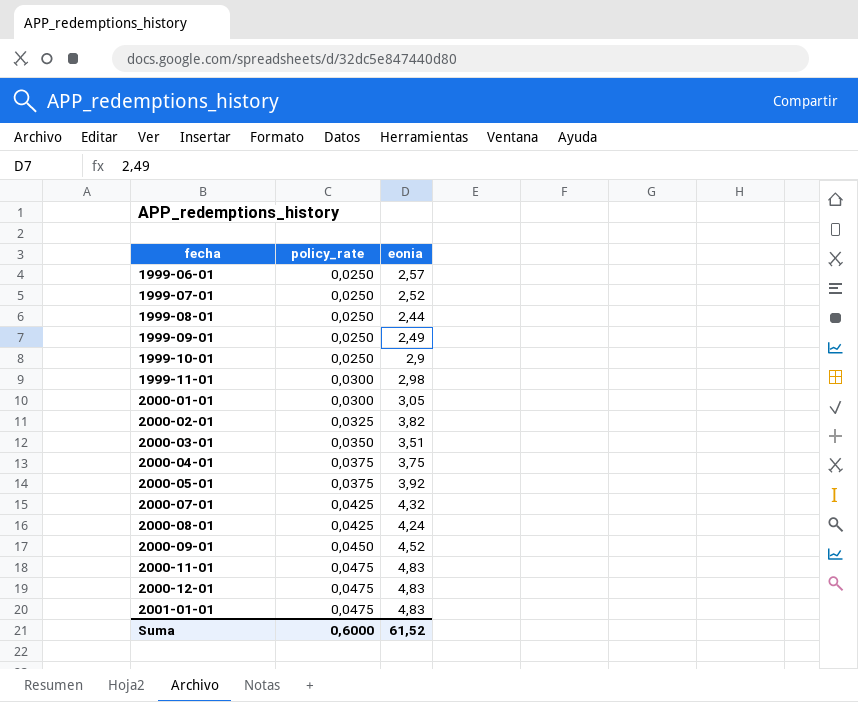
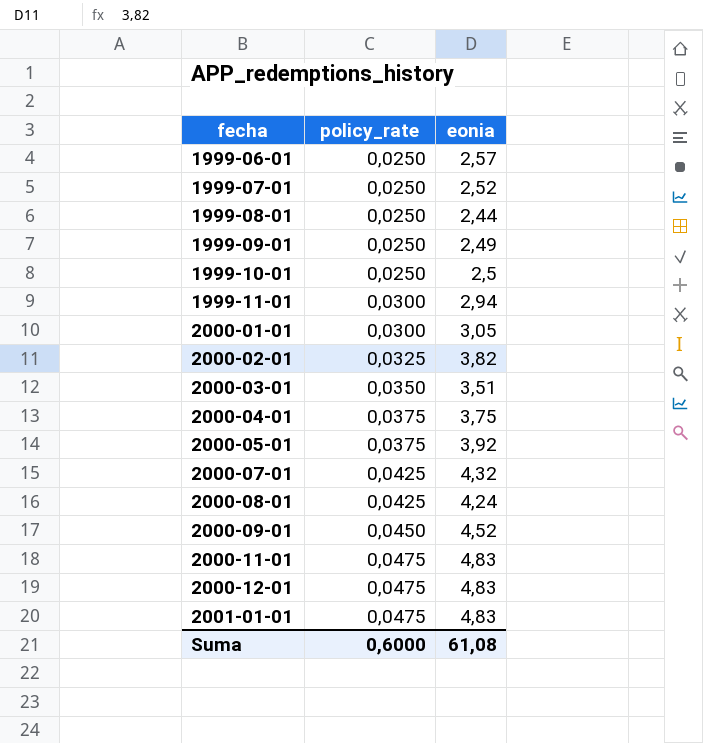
1999-10-01 | eonia: 2,9 -> 2,5
1999-11-01 | eonia: 2,98 -> 2,94
Suma | eonia: 61,52 -> 61,08

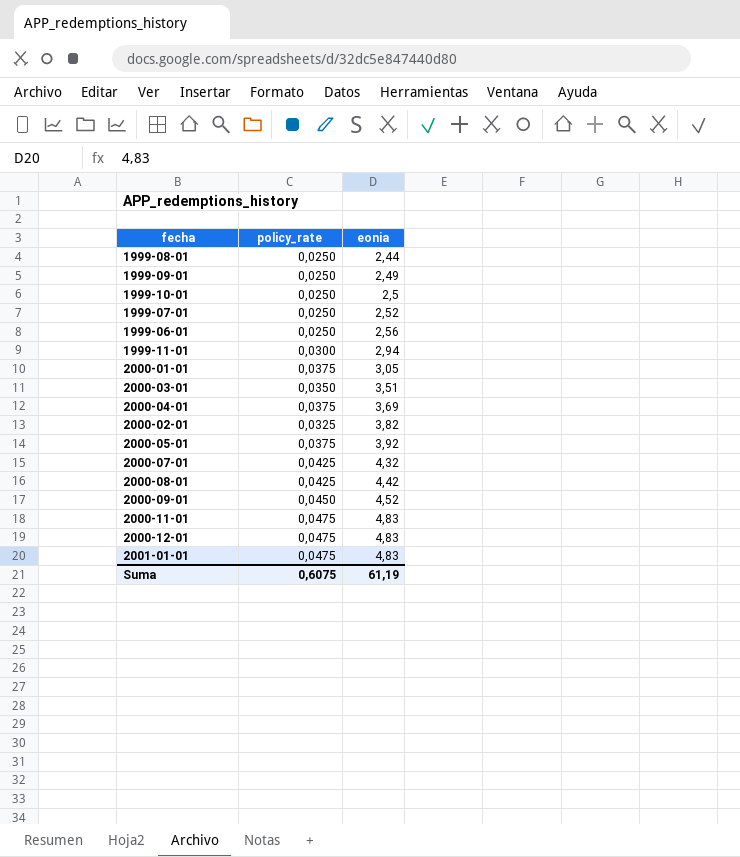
row order: fecha ascending -> eonia ascending
1999-06-01 | eonia: 2,57 -> 2,56
2000-01-01 | policy_rate: 0,0300 -> 0,0375
2000-04-01 | eonia: 3,75 -> 3,69
2000-08-01 | eonia: 4,24 -> 4,42
Suma | policy_rate: 0,6000 -> 0,6075
Suma | eonia: 61,08 -> 61,19

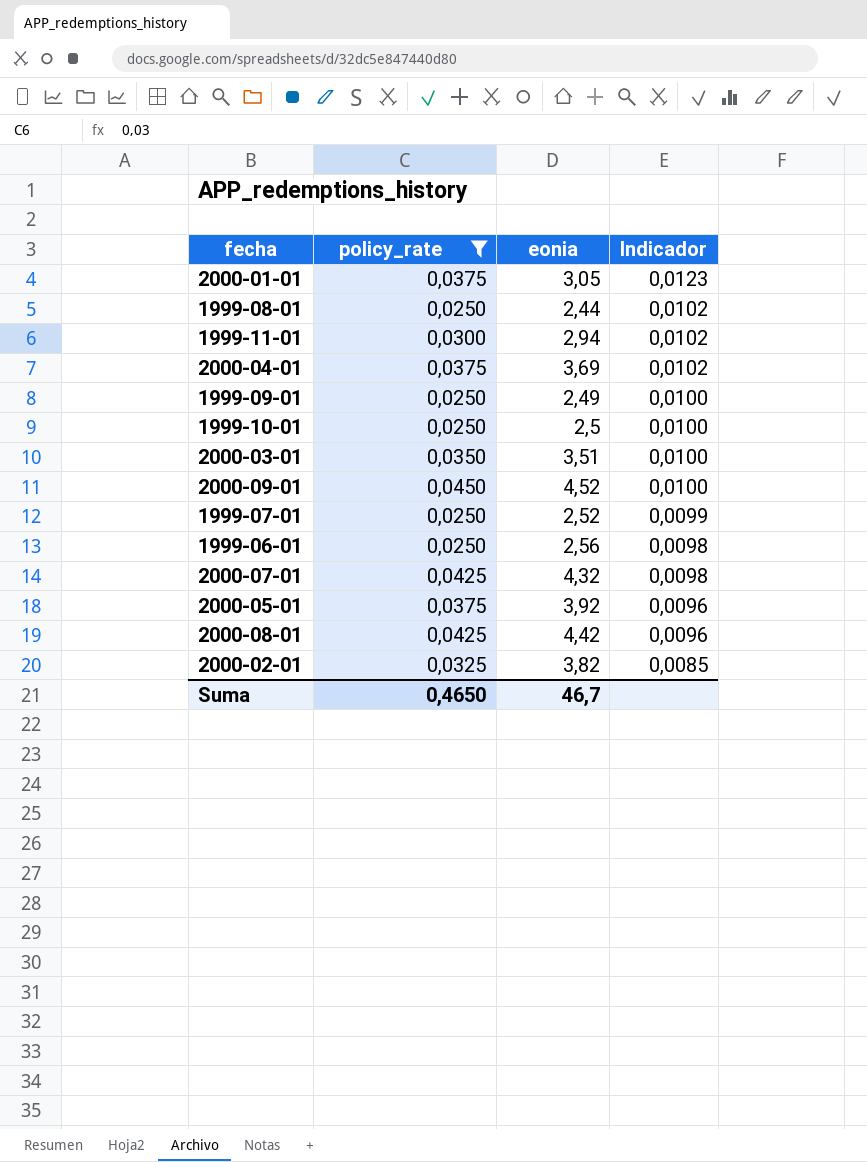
filter: none -> policy_rate != 0,0475
row order: eonia ascending -> Indicador descending
column Indicador | formula: none -> [policy_rate] / [eonia]
Suma | policy_rate: 0,6075 -> 0,4650
Suma | eonia: 61,19 -> 46,7

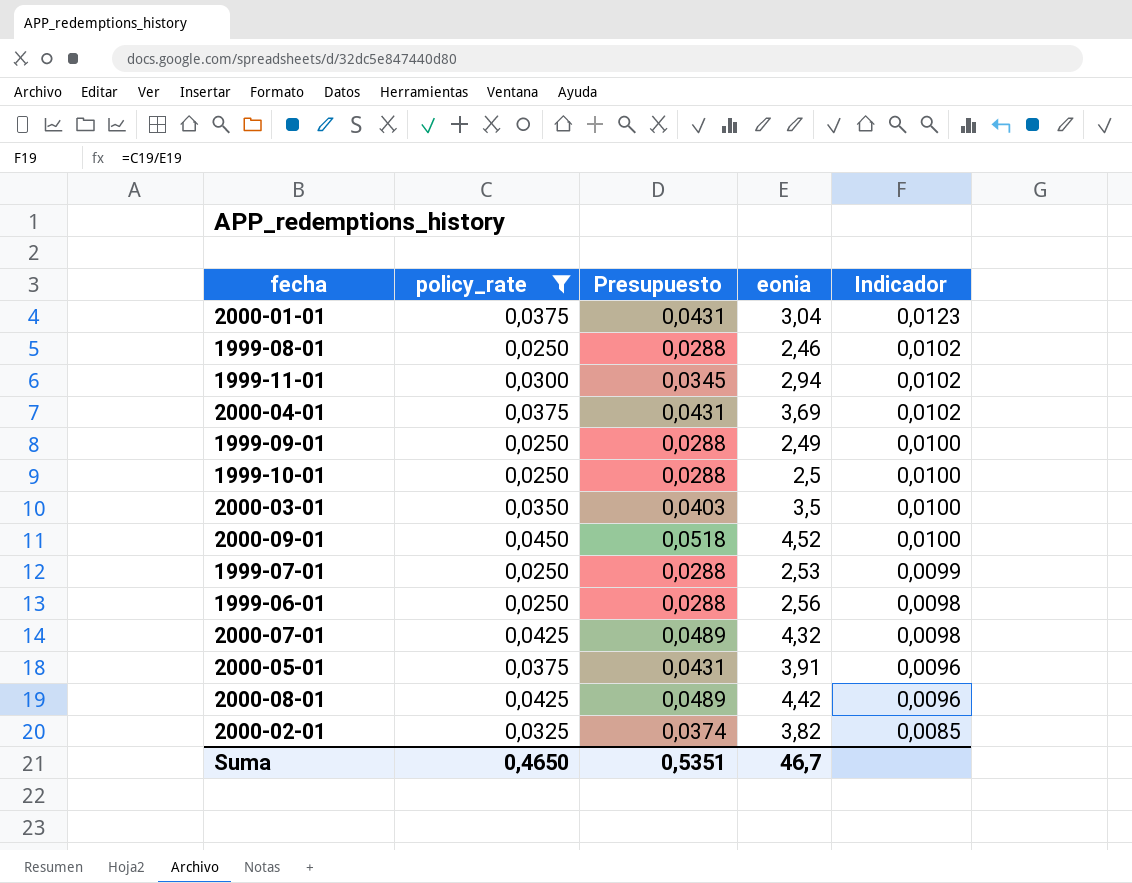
column Presupuesto | formula: none -> [policy_rate] * 1,15
2000-01-01 | eonia: 3,05 -> 3,04
1999-08-01 | eonia: 2,44 -> 2,46
2000-03-01 | eonia: 3,51 -> 3,5
1999-07-01 | eonia: 2,52 -> 2,53
2000-05-01 | eonia: 3,92 -> 3,91

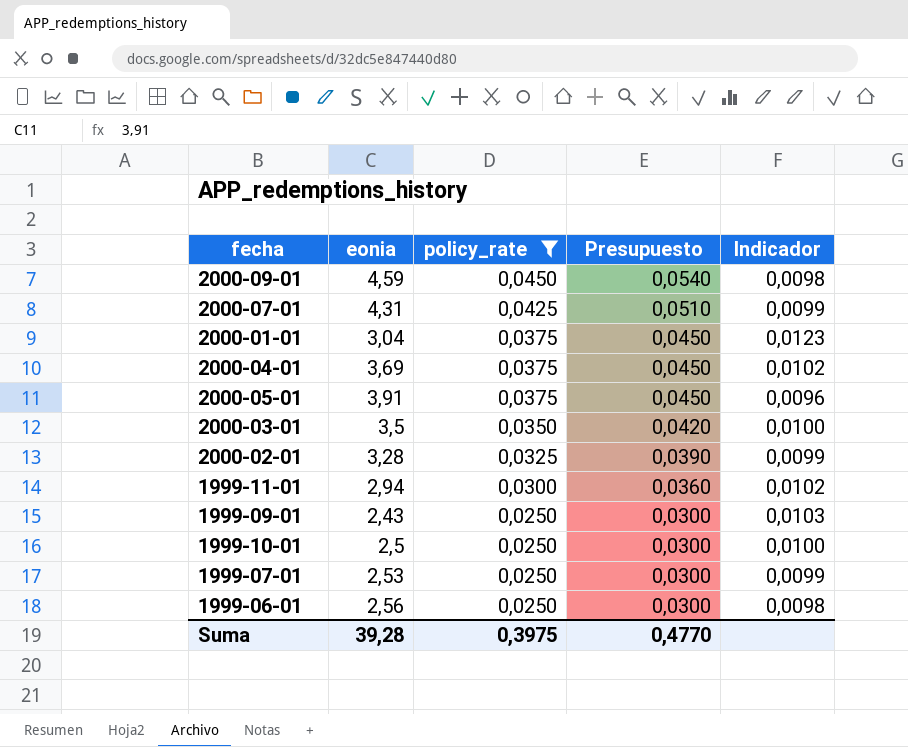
row order: Indicador descending -> policy_rate descending
column eonia | position: 4 -> 2
column Presupuesto | formula: [policy_rate] * 1,15 -> [policy_rate] * 1,2
row 1999-08-01: 0,0250 | 0,0288 | 2,46 | 0,0102 -> none
row 2000-08-01: 0,0425 | 0,0489 | 4,42 | 0,0096 -> none
2000-09-01 | eonia: 4,52 -> 4,59
2000-09-01 | Indicador: 0,0100 -> 0,0098
2000-07-01 | eonia: 4,32 -> 4,31
2000-07-01 | Indicador: 0,0098 -> 0,0099
2000-02-01 | eonia: 3,82 -> 3,28
2000-02-01 | Indicador: 0,0085 -> 0,0099
1999-09-01 | eonia: 2,49 -> 2,43
1999-09-01 | Indicador: 0,0100 -> 0,0103
Suma | eonia: 46,7 -> 39,28
Suma | policy_rate: 0,4650 -> 0,3975
Suma | Presupuesto: 0,5351 -> 0,4770

